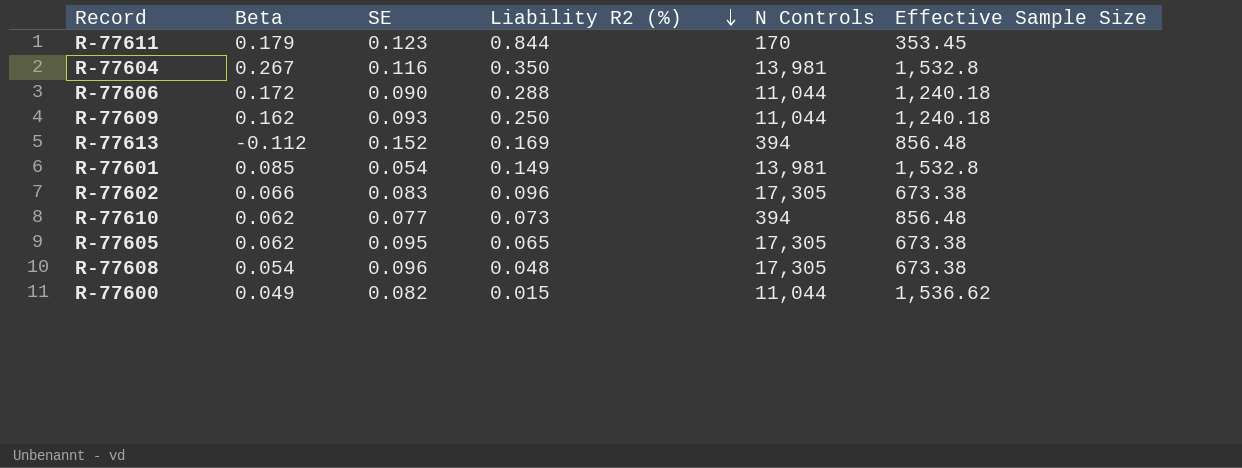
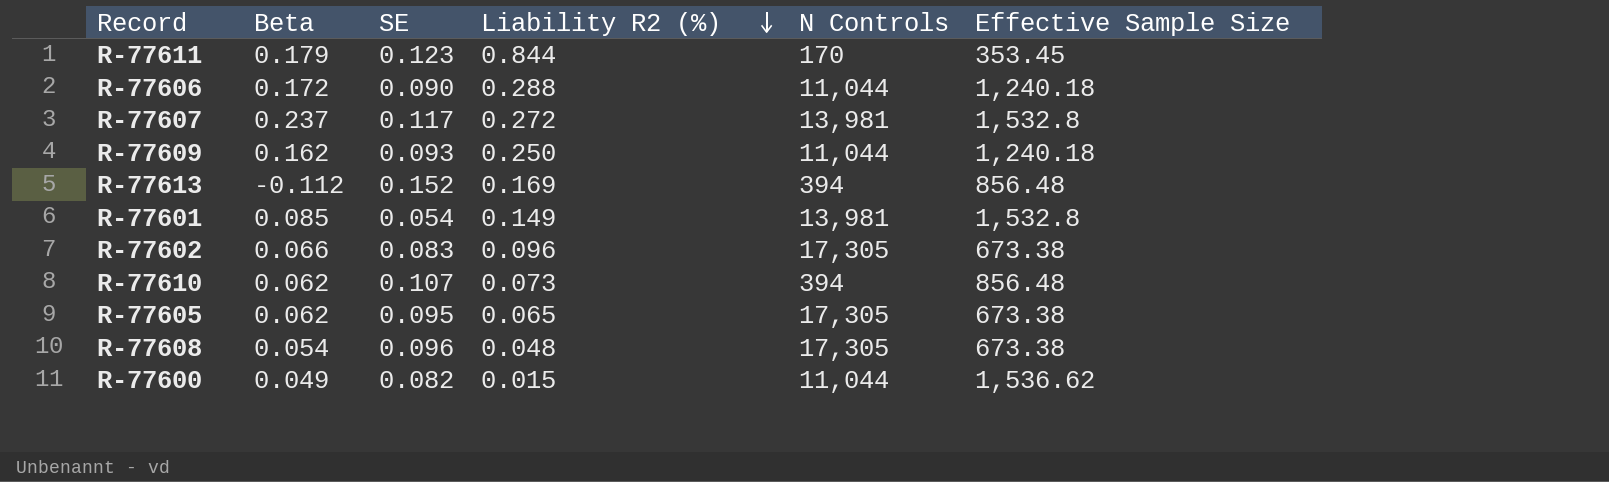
row R-77604: 0.267 | 0.116 | 0.350 | 13,981 | 1,532.8 -> none
row R-77607: none -> 0.237 | 0.117 | 0.272 | 13,981 | 1,532.8
R-77610 | SE: 0.077 -> 0.107

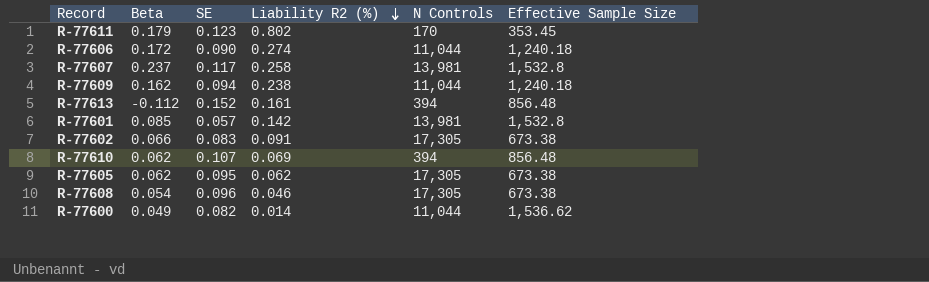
R-77611 | Liability R2 (%): 0.844 -> 0.802
R-77606 | Liability R2 (%): 0.288 -> 0.274
R-77607 | Liability R2 (%): 0.272 -> 0.258
R-77609 | SE: 0.093 -> 0.094
R-77609 | Liability R2 (%): 0.250 -> 0.238
R-77613 | Liability R2 (%): 0.169 -> 0.161
R-77601 | SE: 0.054 -> 0.057
R-77601 | Liability R2 (%): 0.149 -> 0.142
R-77602 | Liability R2 (%): 0.096 -> 0.091
R-77610 | Liability R2 (%): 0.073 -> 0.069
R-77605 | Liability R2 (%): 0.065 -> 0.062
R-77608 | Liability R2 (%): 0.048 -> 0.046
R-77600 | Liability R2 (%): 0.015 -> 0.014

